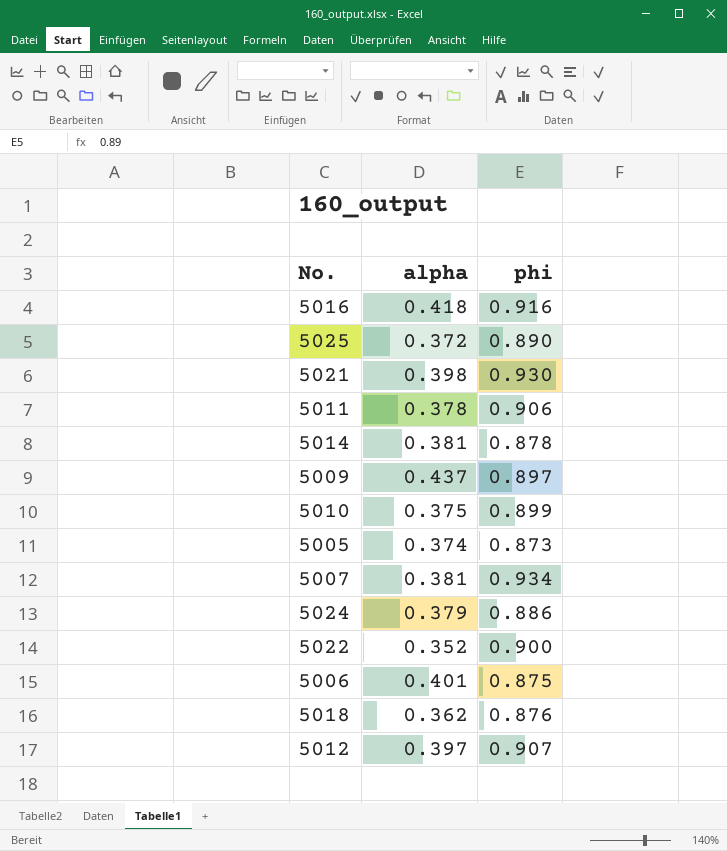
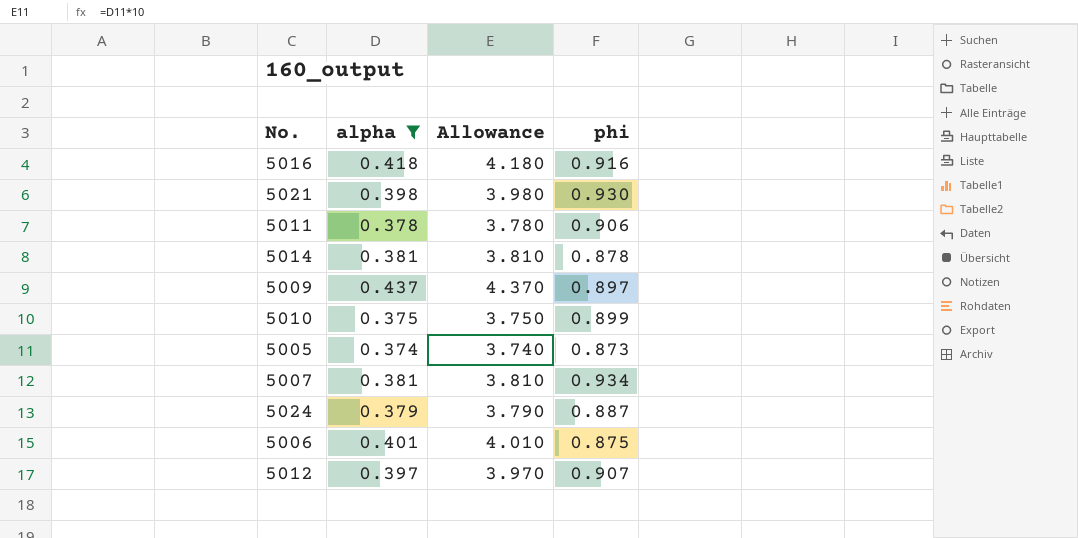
filter: none -> alpha >= 0.374
column Allowance | formula: none -> [alpha] * 10
5024 | phi: 0.886 -> 0.887

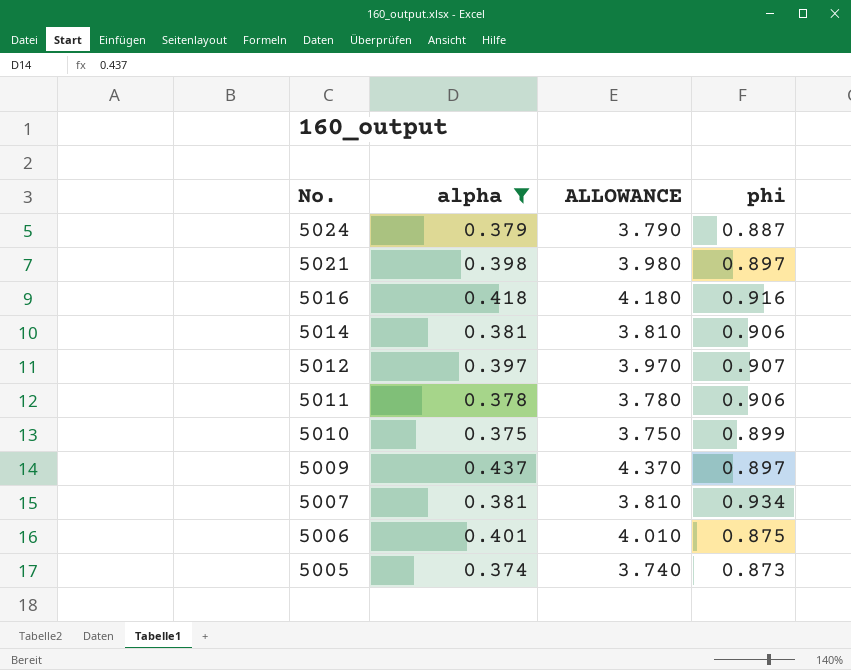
row order: none -> No. descending
column name: Allowance -> ALLOWANCE
5021 | phi: 0.930 -> 0.897
5014 | phi: 0.878 -> 0.906

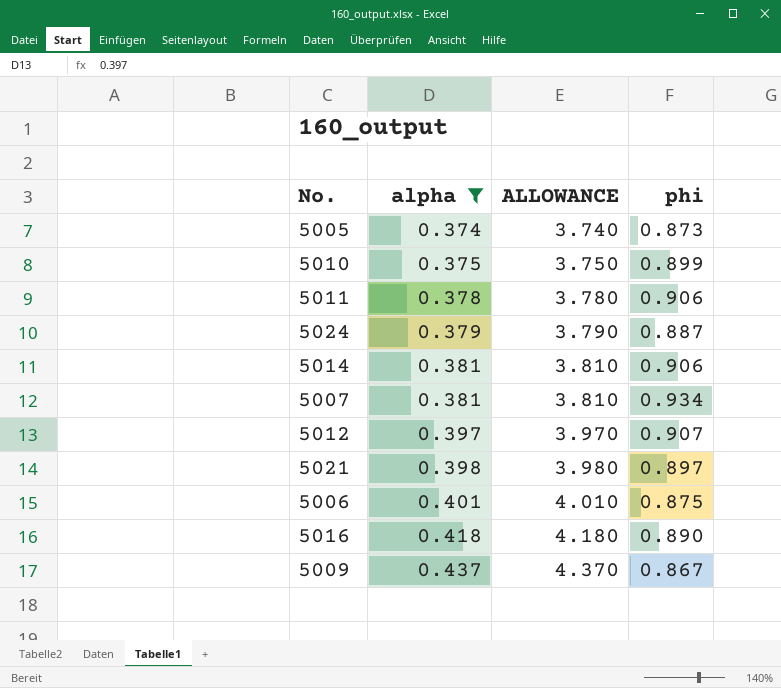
row order: No. descending -> alpha ascending
5016 | phi: 0.916 -> 0.890
5009 | phi: 0.897 -> 0.867

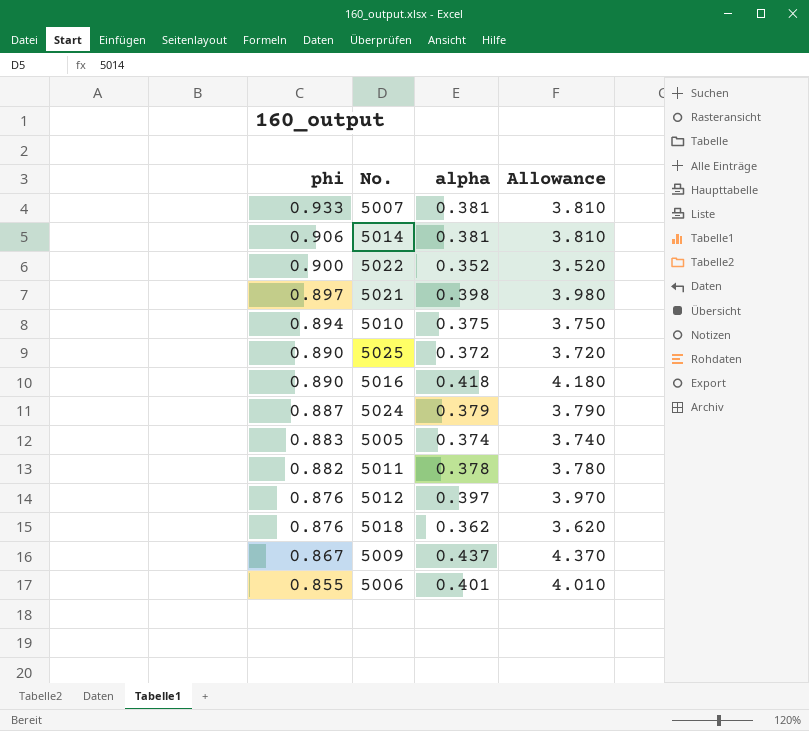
filter: alpha >= 0.374 -> none
row order: alpha ascending -> phi descending
column phi | position: 4 -> 1
column name: ALLOWANCE -> Allowance
5007 | phi: 0.934 -> 0.933
5010 | phi: 0.899 -> 0.894
5005 | phi: 0.873 -> 0.883
5011 | phi: 0.906 -> 0.882
5012 | phi: 0.907 -> 0.876
5006 | phi: 0.875 -> 0.855

